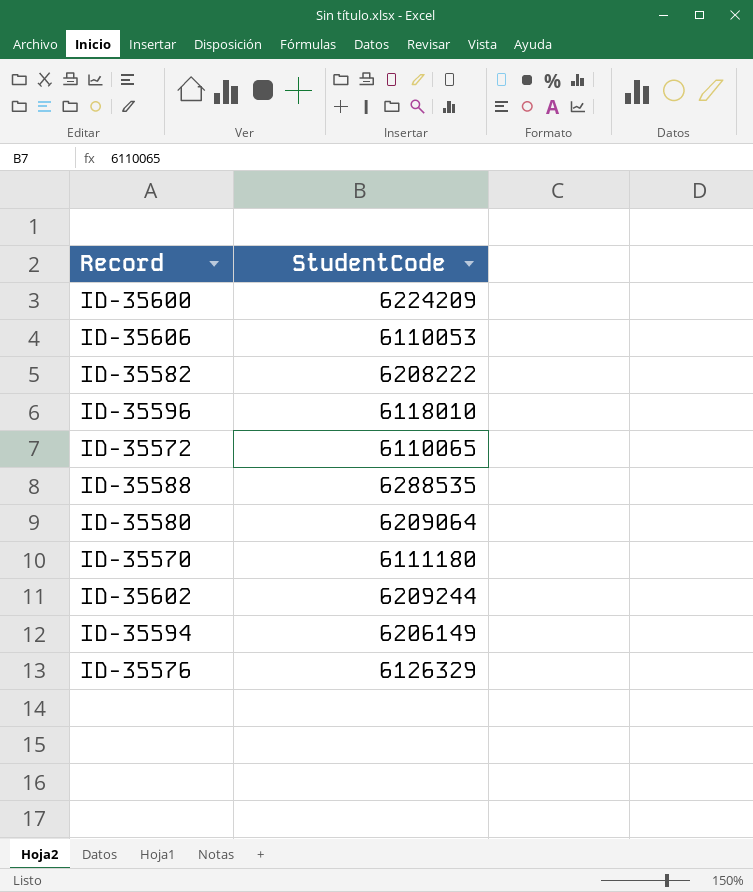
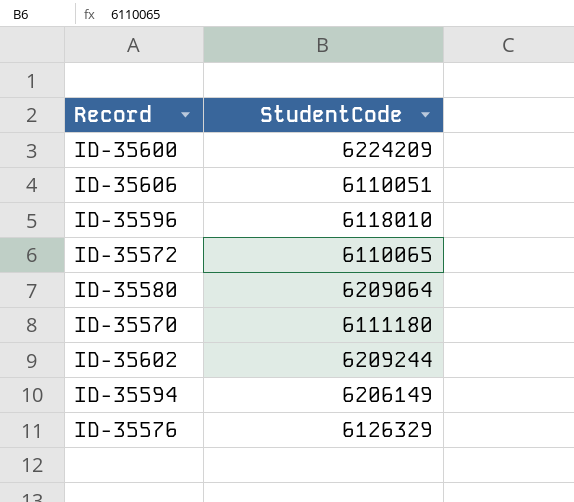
row ID-35582: 6208222 -> none
row ID-35588: 6288535 -> none
ID-35606 | StudentCode: 6110053 -> 6110051

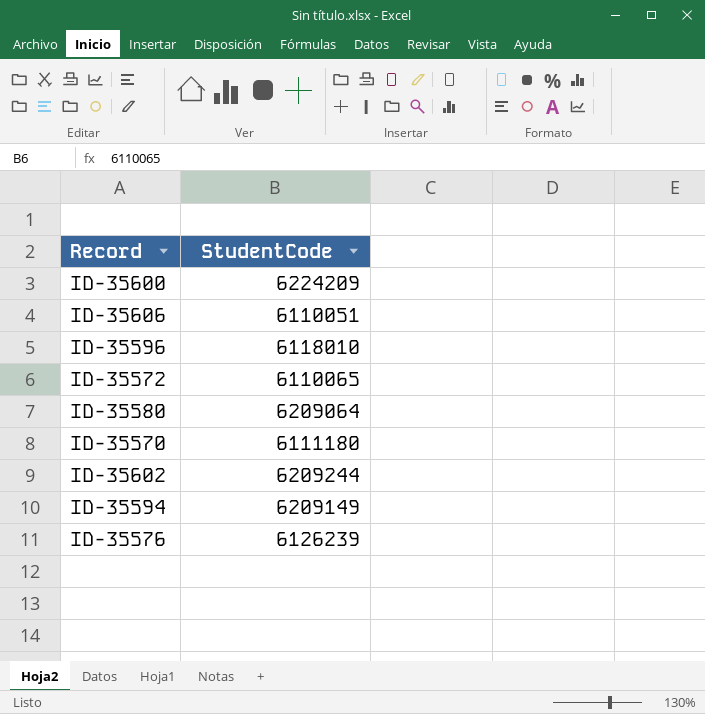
ID-35594 | StudentCode: 6206149 -> 6209149
ID-35576 | StudentCode: 6126329 -> 6126239

